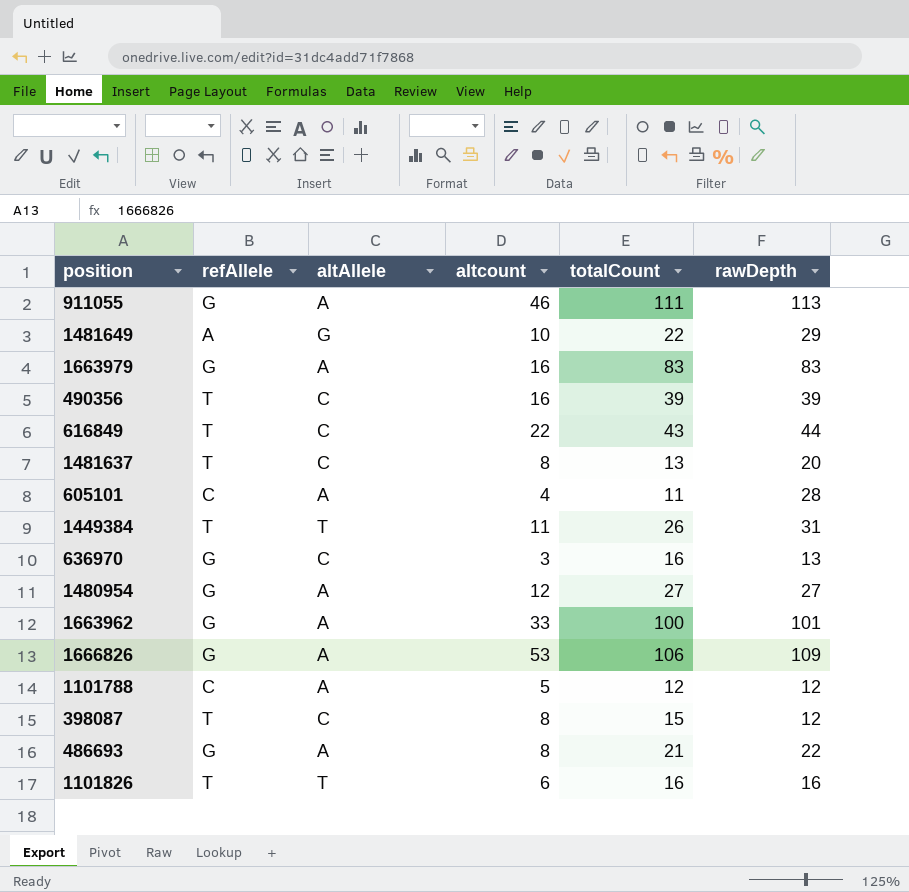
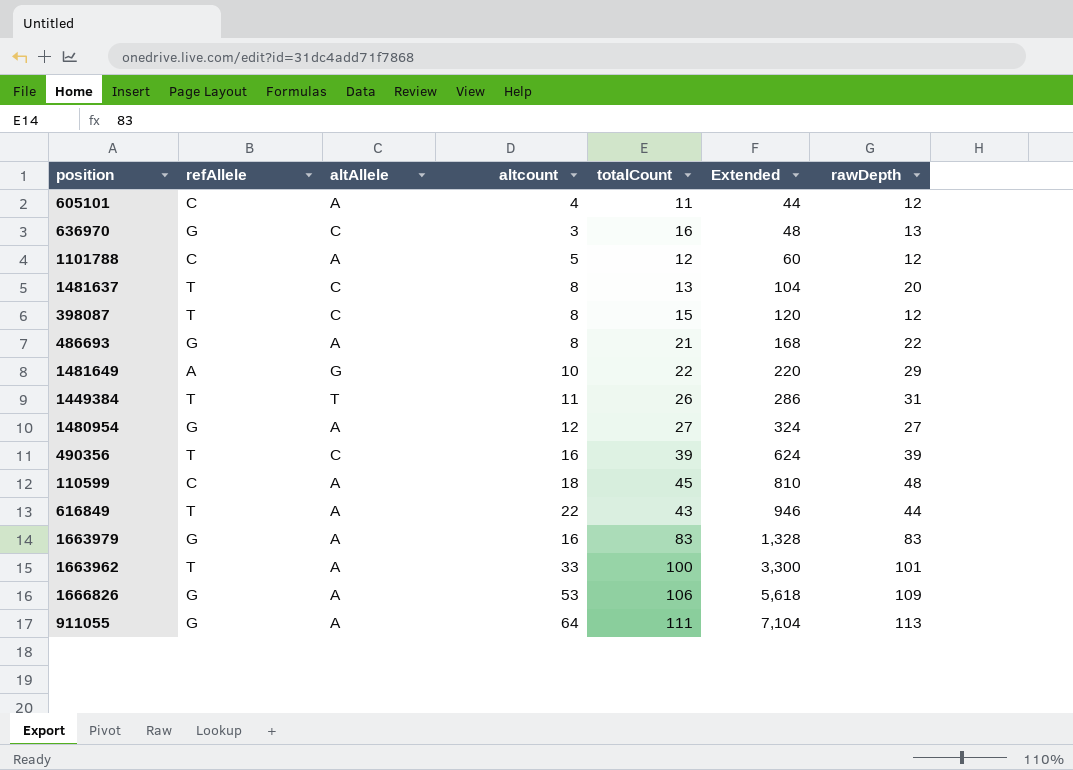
row order: none -> Extended ascending
column Extended | formula: none -> [altcount] * [totalCount]
row 1101826: T | T | 6 | 16 | 16 -> none
605101 | rawDepth: 28 -> 12
row 110599: none -> C | A | 18 | 45 | 810 | 48
616849 | altAllele: C -> A
1663962 | refAllele: G -> T
911055 | altcount: 46 -> 64

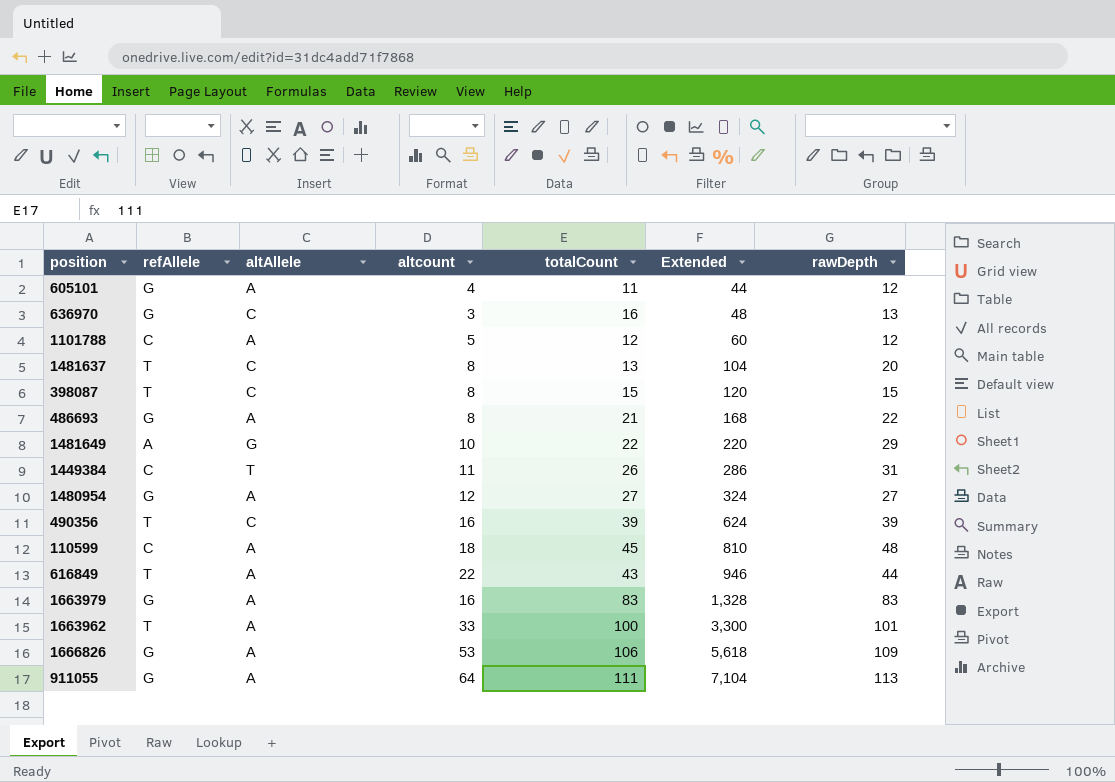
605101 | refAllele: C -> G
398087 | rawDepth: 12 -> 15
1449384 | refAllele: T -> C

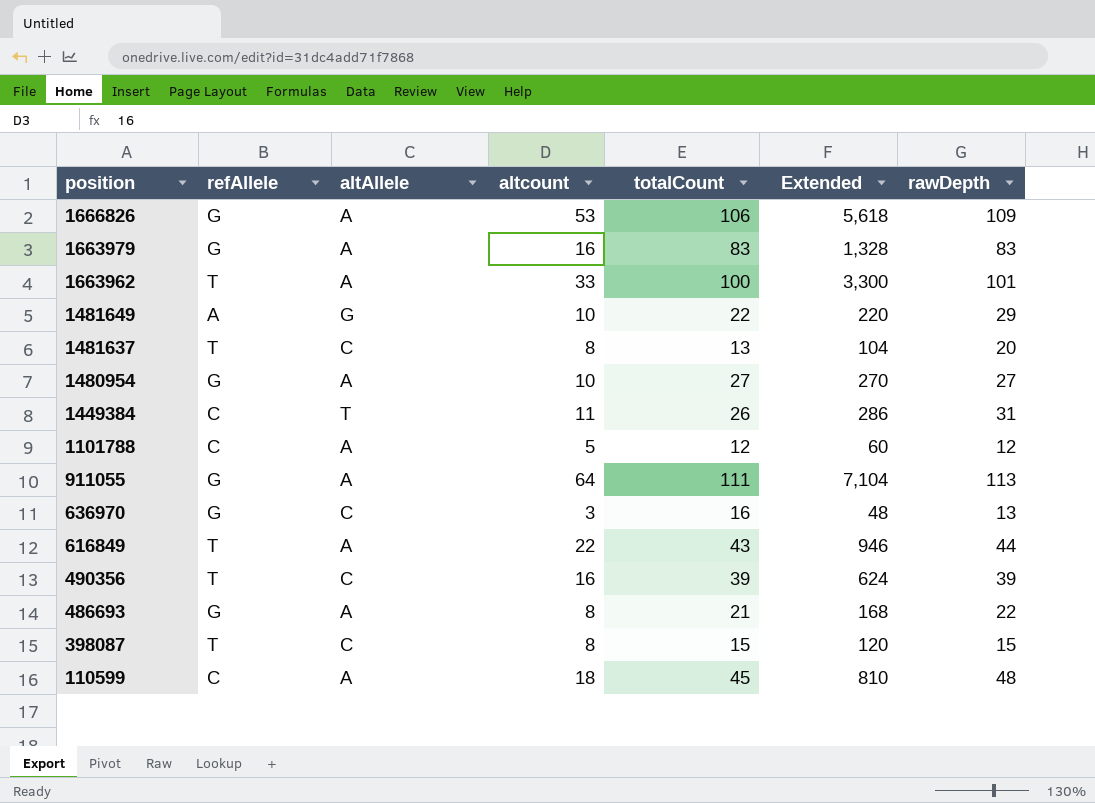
row order: Extended ascending -> position descending
row 605101: G | A | 4 | 11 | 44 | 12 -> none
1480954 | altcount: 12 -> 10
1480954 | Extended: 324 -> 270

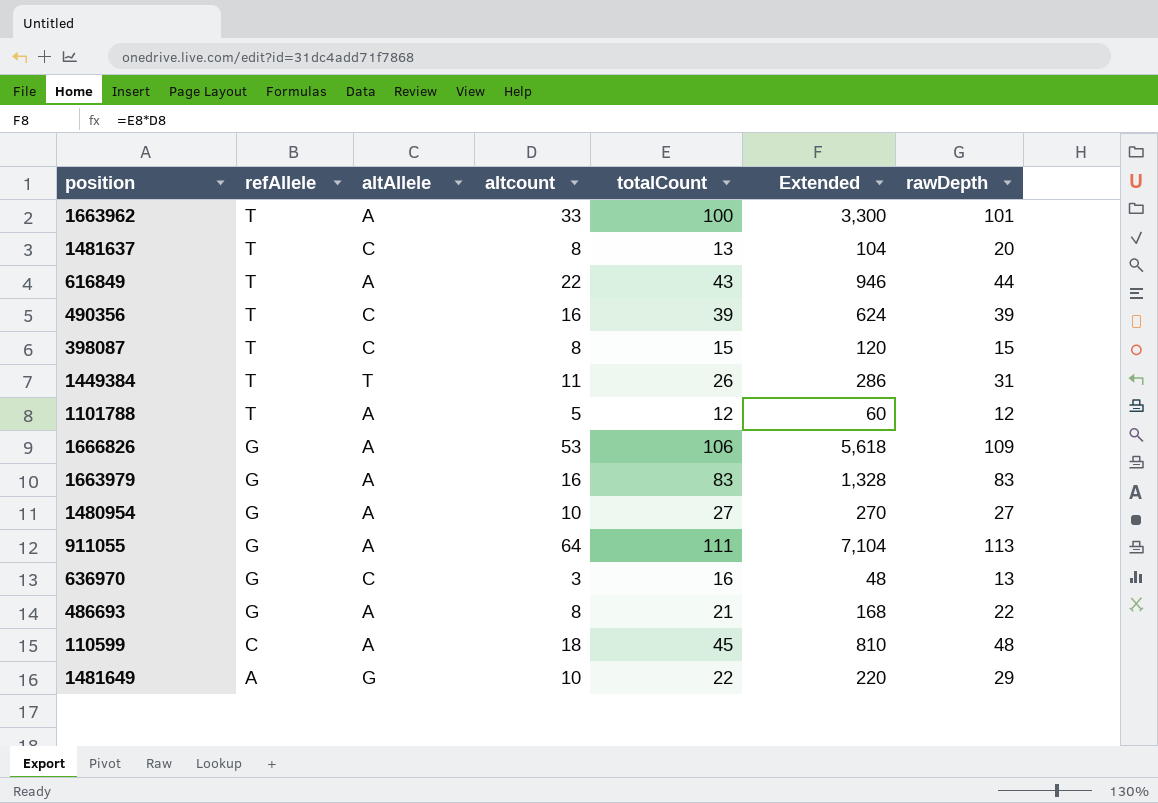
row order: position descending -> refAllele descending
1449384 | refAllele: C -> T
1101788 | refAllele: C -> T

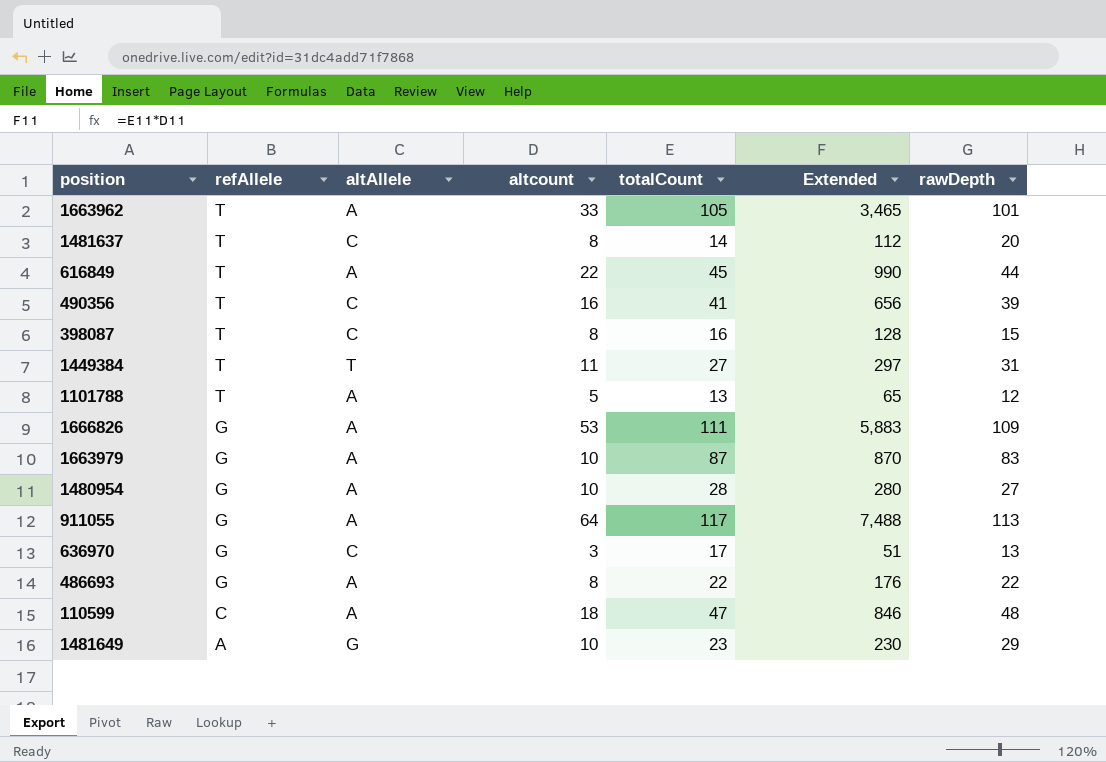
1663962 | totalCount: 100 -> 105
1663962 | Extended: 3,300 -> 3,465
1481637 | totalCount: 13 -> 14
1481637 | Extended: 104 -> 112
616849 | totalCount: 43 -> 45
616849 | Extended: 946 -> 990
490356 | totalCount: 39 -> 41
490356 | Extended: 624 -> 656
398087 | totalCount: 15 -> 16
398087 | Extended: 120 -> 128
1449384 | totalCount: 26 -> 27
1449384 | Extended: 286 -> 297
1101788 | totalCount: 12 -> 13
1101788 | Extended: 60 -> 65
1666826 | totalCount: 106 -> 111
1666826 | Extended: 5,618 -> 5,883
1663979 | altcount: 16 -> 10
1663979 | totalCount: 83 -> 87
1663979 | Extended: 1,328 -> 870
1480954 | totalCount: 27 -> 28
1480954 | Extended: 270 -> 280
911055 | totalCount: 111 -> 117
911055 | Extended: 7,104 -> 7,488
636970 | totalCount: 16 -> 17
636970 | Extended: 48 -> 51
486693 | totalCount: 21 -> 22
486693 | Extended: 168 -> 176
110599 | totalCount: 45 -> 47
110599 | Extended: 810 -> 846
1481649 | totalCount: 22 -> 23
1481649 | Extended: 220 -> 230

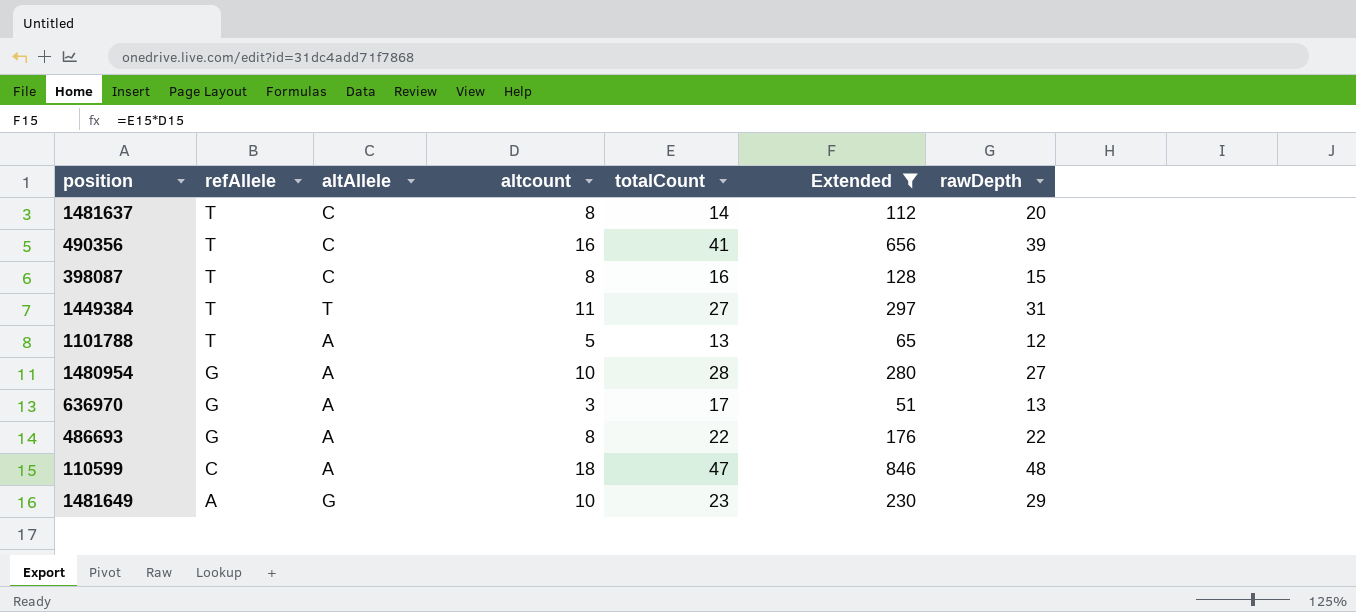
filter: none -> Extended <= 846
636970 | altAllele: C -> A

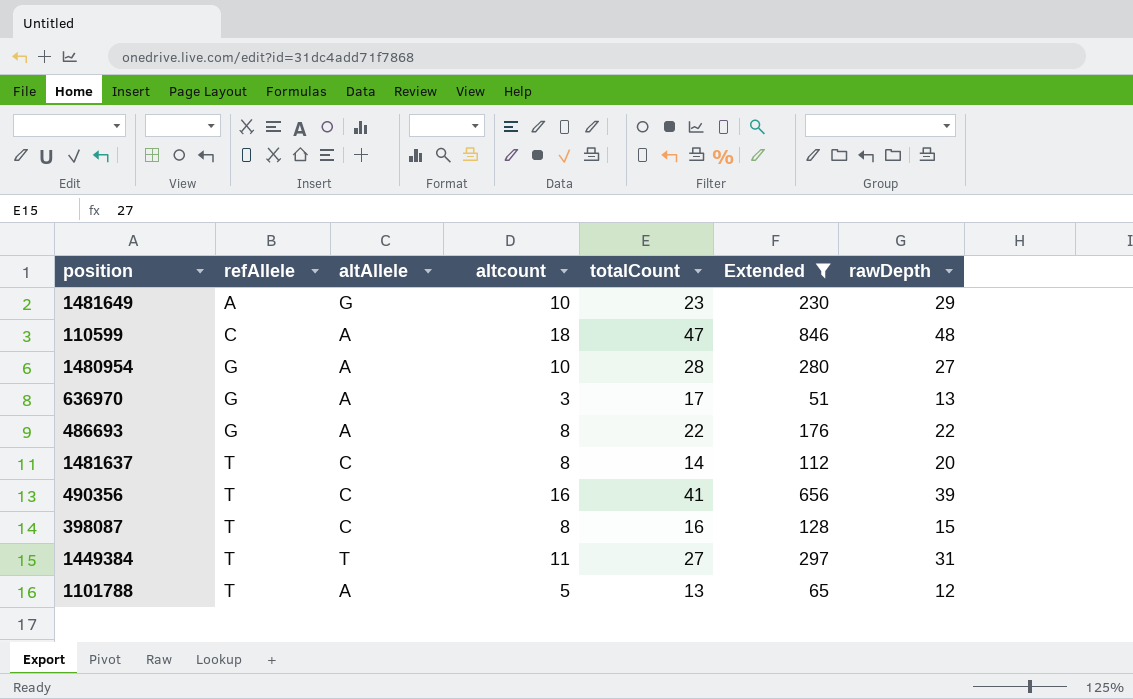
row order: refAllele descending -> refAllele ascending

